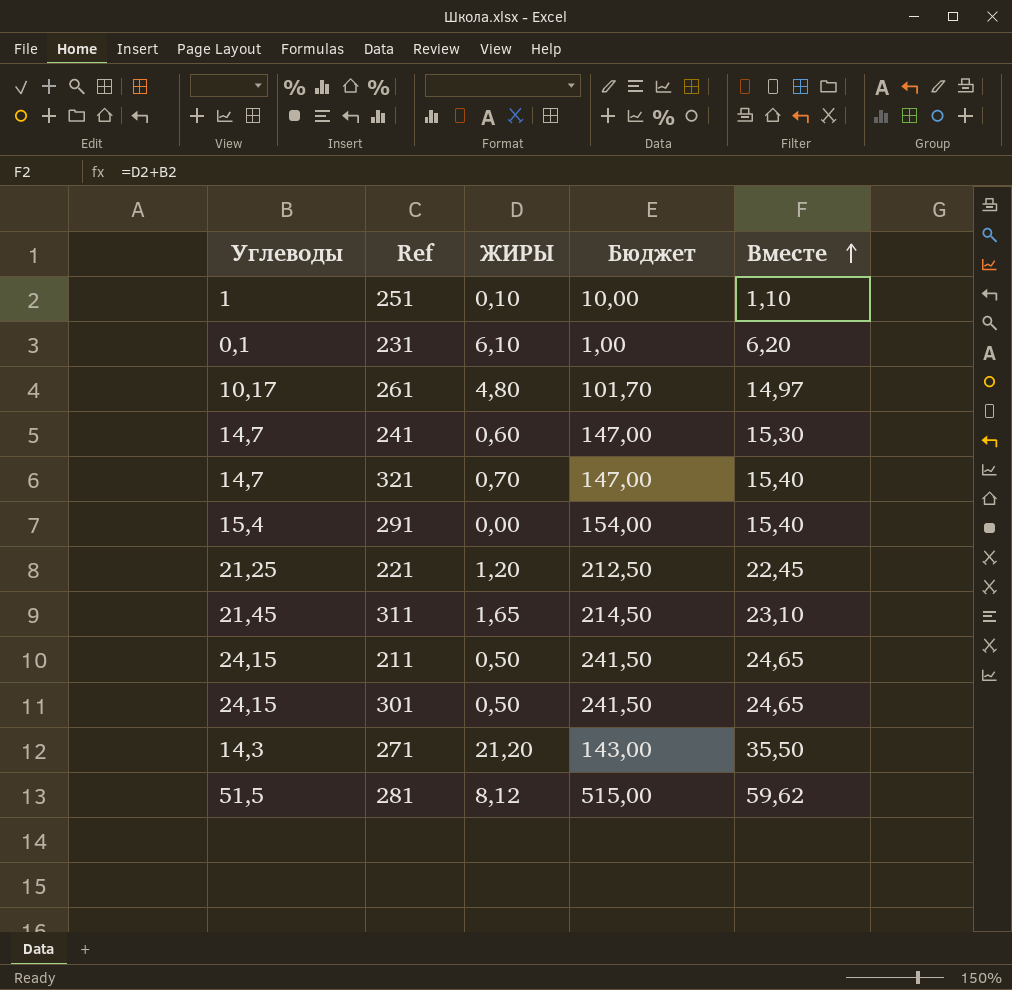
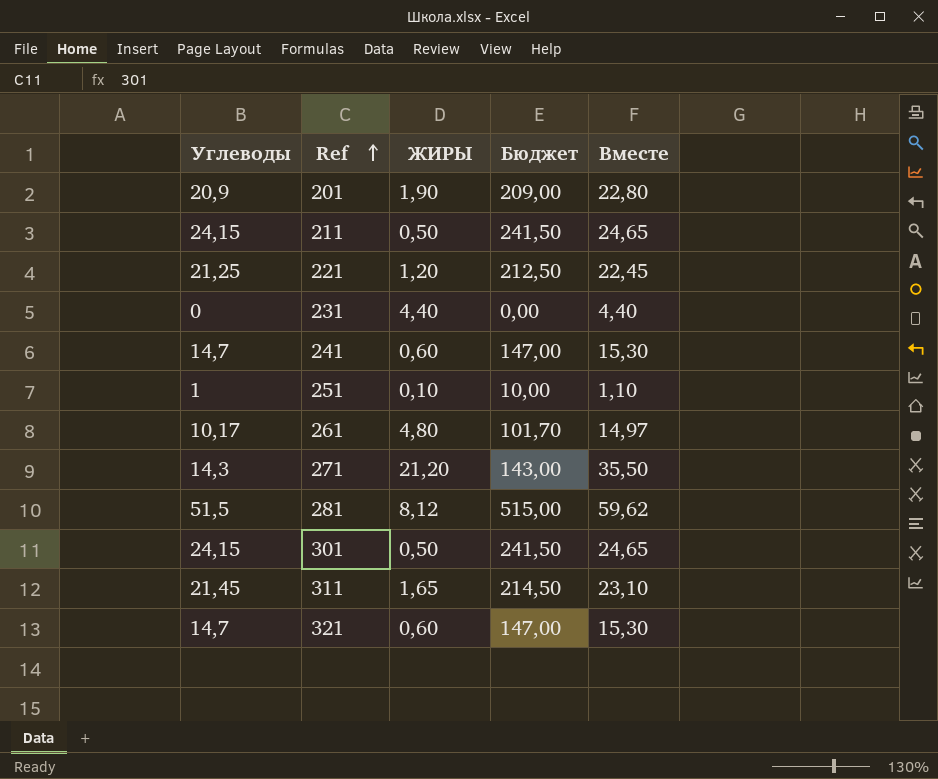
row order: Вместе ascending -> Ref ascending
row 291: 15,4 | 0,00 | 154,00 | 15,40 -> none
row 201: none -> 20,9 | 1,90 | 209,00 | 22,80
231 | Углеводы: 0,1 -> 0
231 | ЖИРЫ: 6,10 -> 4,40
231 | Бюджет: 1,00 -> 0,00
231 | Вместе: 6,20 -> 4,40
321 | ЖИРЫ: 0,70 -> 0,60
321 | Вместе: 15,40 -> 15,30

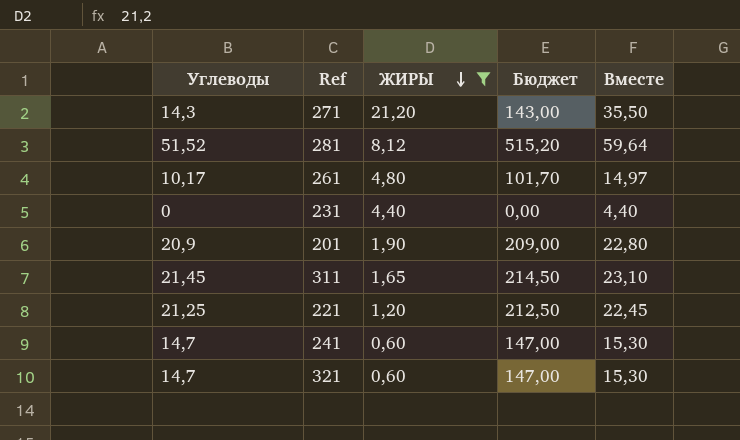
filter: none -> ЖИРЫ >= 0,60
row order: Ref ascending -> ЖИРЫ descending
281 | Углеводы: 51,5 -> 51,52
281 | Бюджет: 515,00 -> 515,20
281 | Вместе: 59,62 -> 59,64

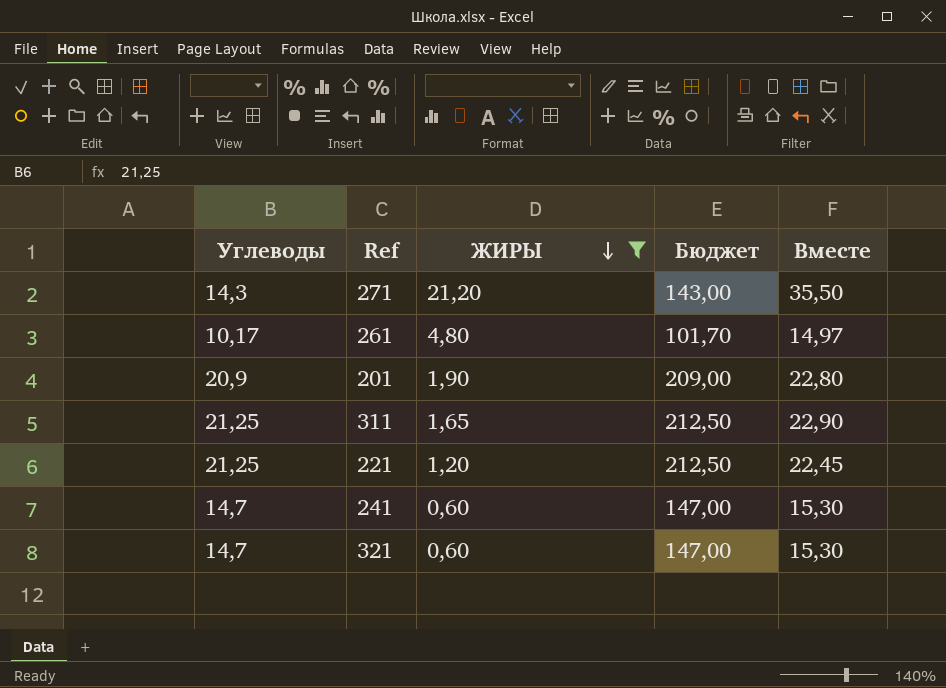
row 281: 51,52 | 8,12 | 515,20 | 59,64 -> none
row 231: 0 | 4,40 | 0,00 | 4,40 -> none
311 | Углеводы: 21,45 -> 21,25
311 | Бюджет: 214,50 -> 212,50
311 | Вместе: 23,10 -> 22,90

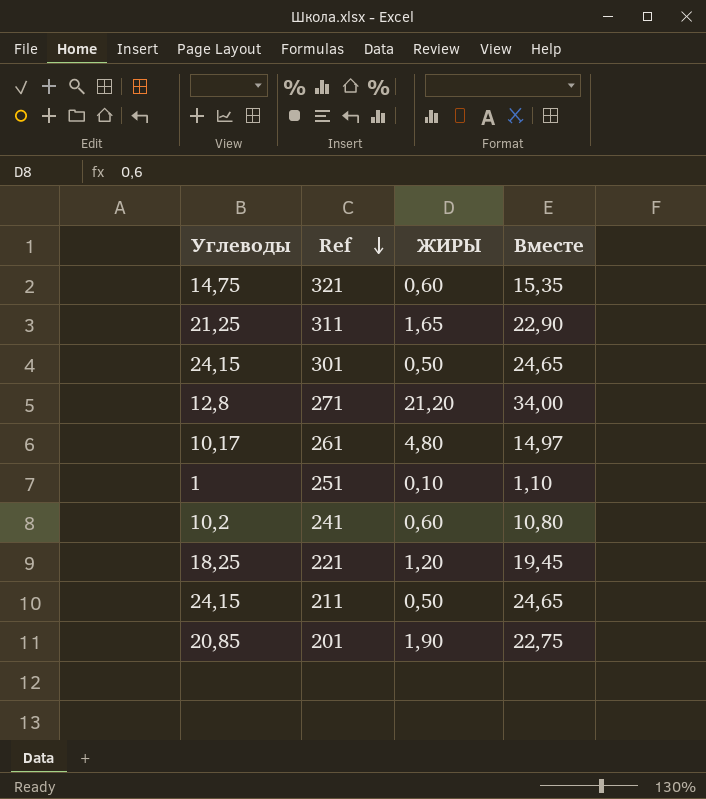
filter: ЖИРЫ >= 0,60 -> none
row order: ЖИРЫ descending -> Ref descending
column Бюджет | formula: [Углеводы] * 10 -> none
321 | Углеводы: 14,7 -> 14,75
321 | Вместе: 15,30 -> 15,35
271 | Углеводы: 14,3 -> 12,8
271 | Вместе: 35,50 -> 34,00
241 | Углеводы: 14,7 -> 10,2
241 | Вместе: 15,30 -> 10,80
221 | Углеводы: 21,25 -> 18,25
221 | Вместе: 22,45 -> 19,45
201 | Углеводы: 20,9 -> 20,85
201 | Вместе: 22,80 -> 22,75

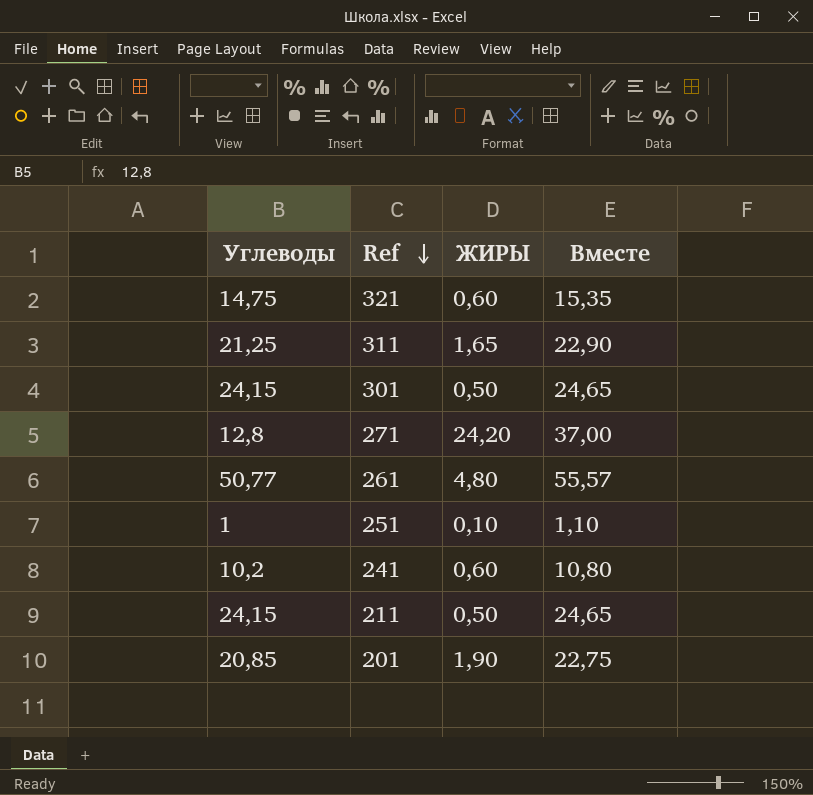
row 221: 18,25 | 1,20 | 19,45 -> none
271 | ЖИРЫ: 21,20 -> 24,20
271 | Вместе: 34,00 -> 37,00
261 | Углеводы: 10,17 -> 50,77
261 | Вместе: 14,97 -> 55,57

